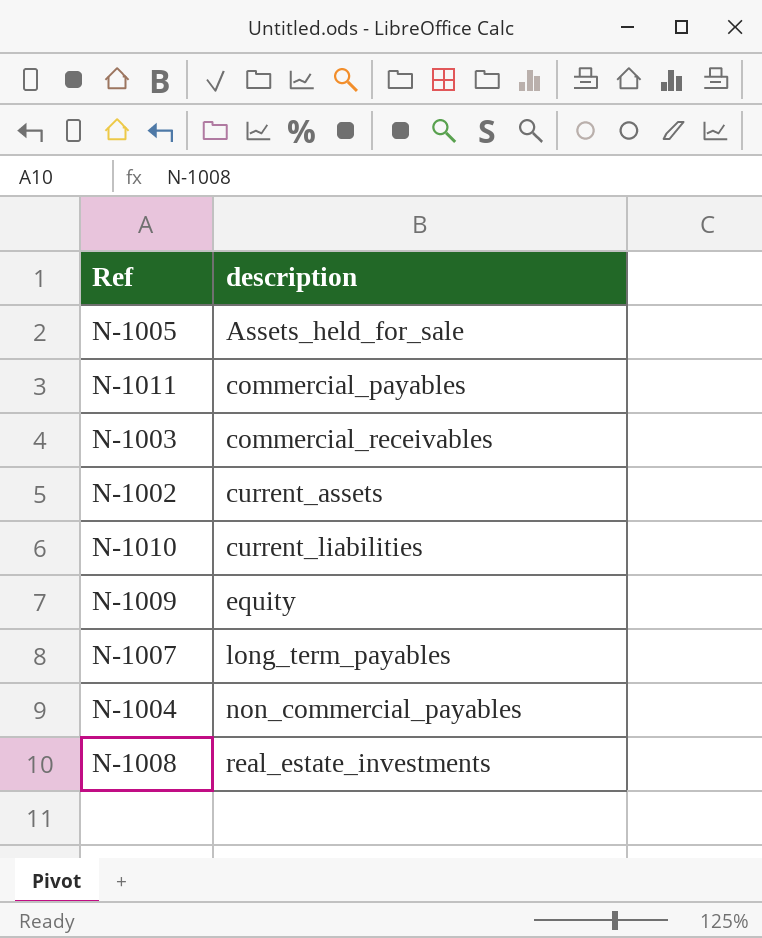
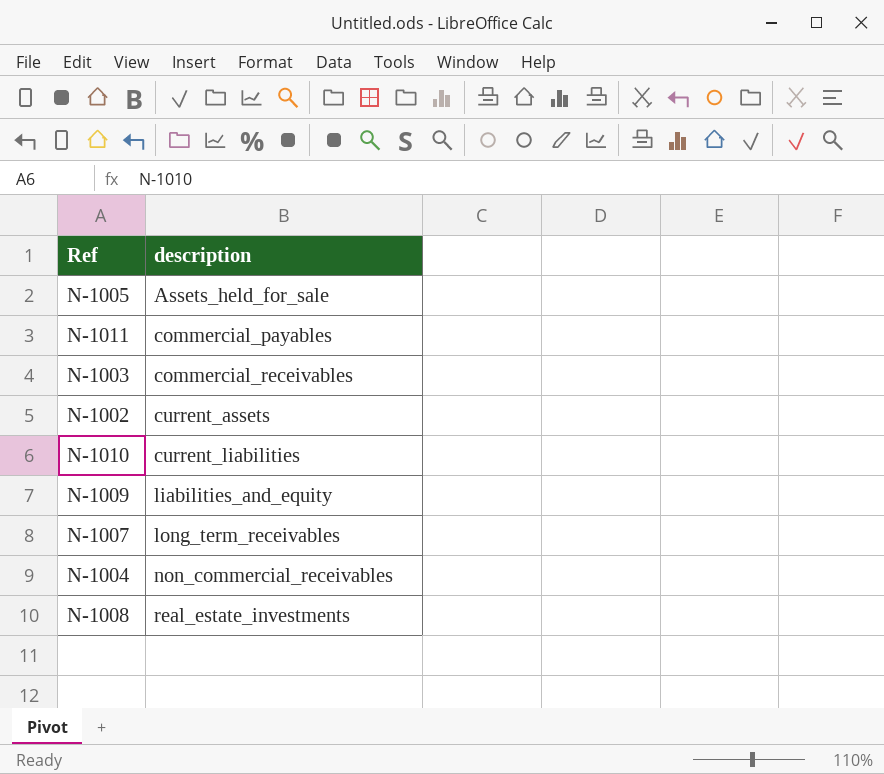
N-1009 | description: equity -> liabilities_and_equity
N-1007 | description: long_term_payables -> long_term_receivables
N-1004 | description: non_commercial_payables -> non_commercial_receivables

